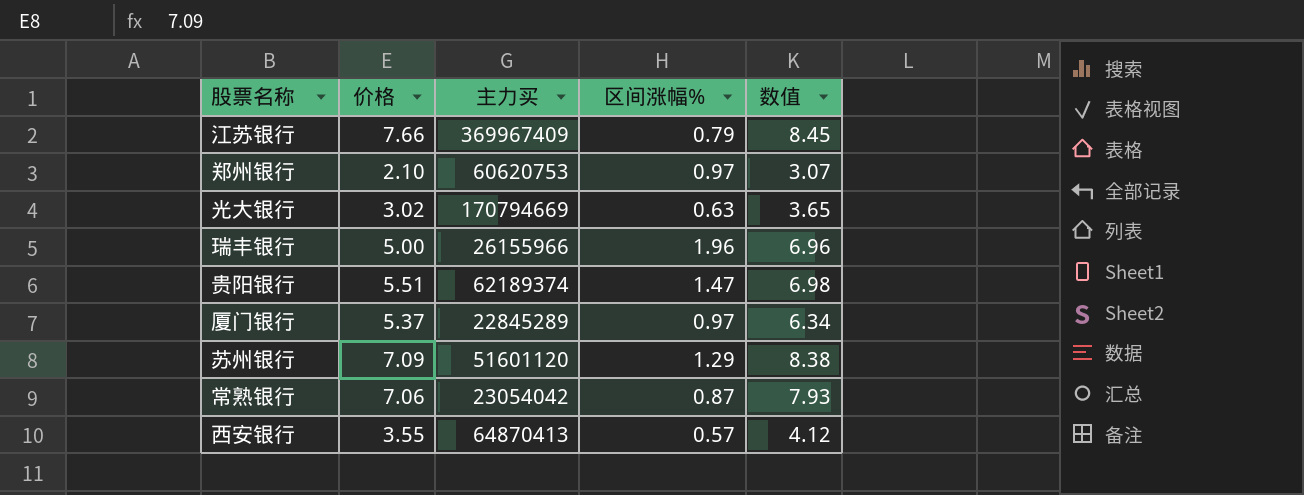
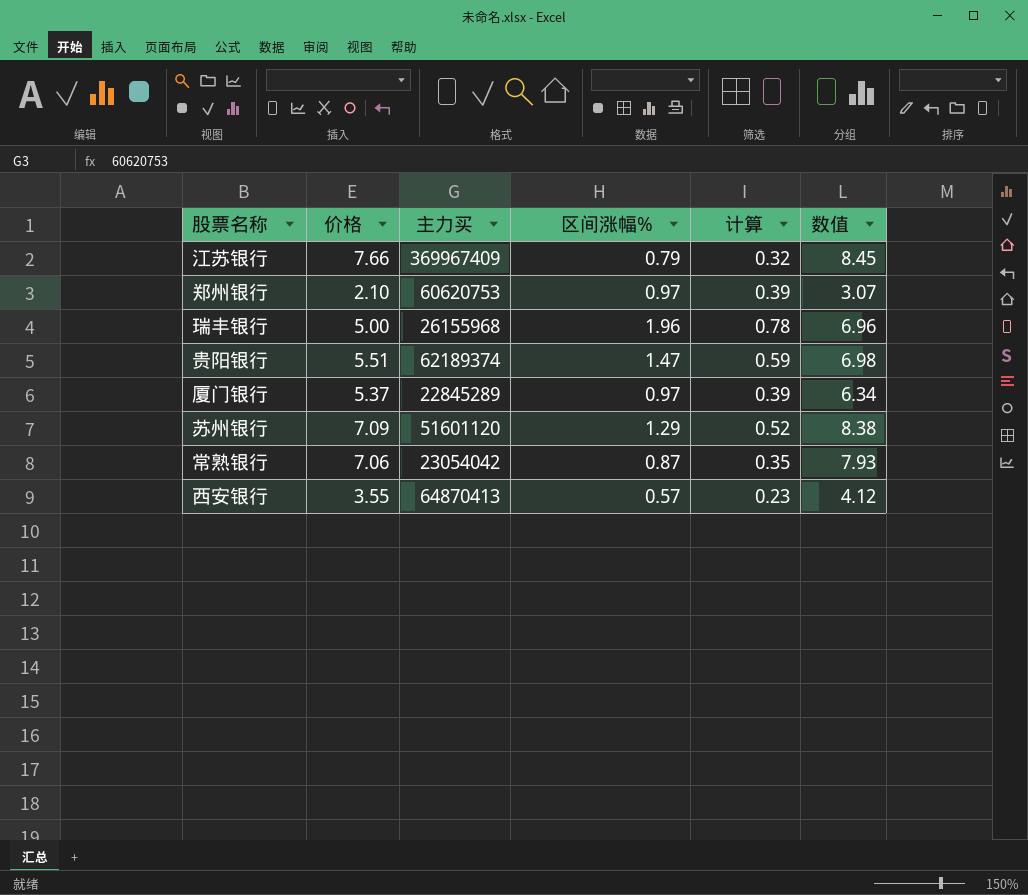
column 计算 | formula: none -> [区间涨幅%] * 0.4
row 光大银行: 3.02 | 170794669 | 0.63 | 3.65 -> none
瑞丰银行 | 主力买: 26155966 -> 26155968

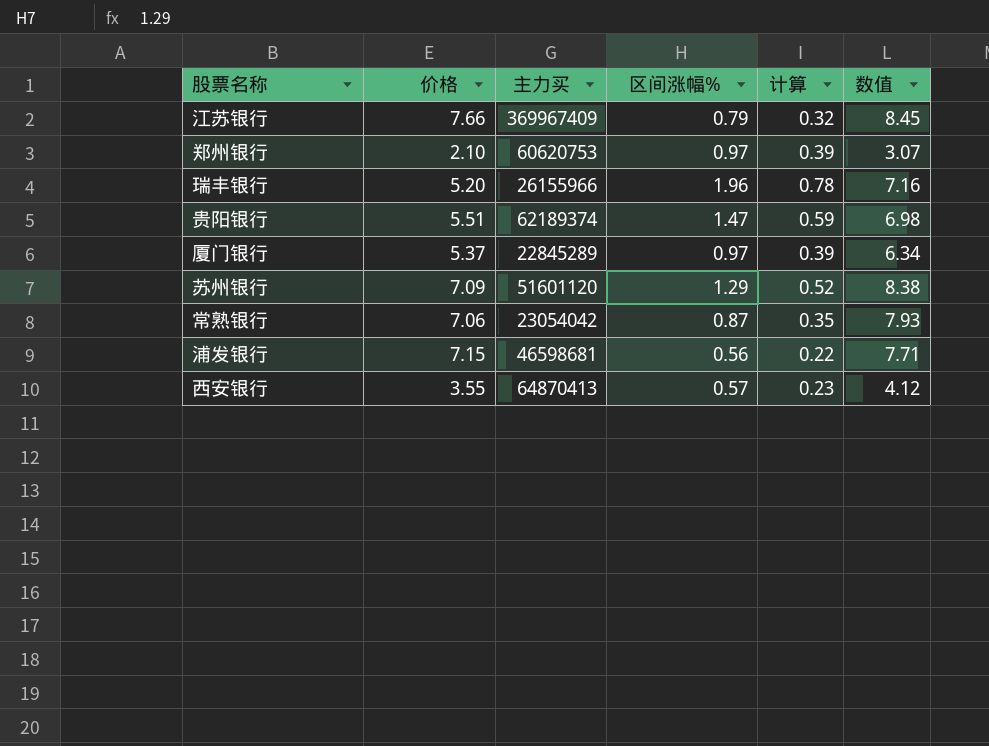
瑞丰银行 | 价格: 5.00 -> 5.20
瑞丰银行 | 主力买: 26155968 -> 26155966
瑞丰银行 | 数值: 6.96 -> 7.16
row 浦发银行: none -> 7.15 | 46598681 | 0.56 | 0.22 | 7.71

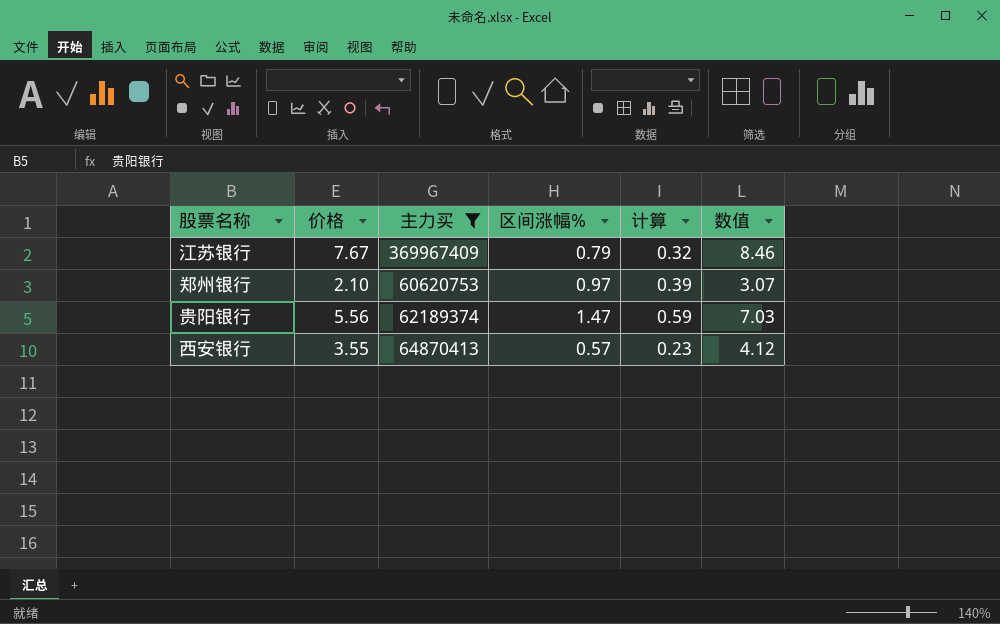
filter: none -> 主力买 >= 60620753
江苏银行 | 价格: 7.66 -> 7.67
江苏银行 | 数值: 8.45 -> 8.46
贵阳银行 | 价格: 5.51 -> 5.56
贵阳银行 | 数值: 6.98 -> 7.03

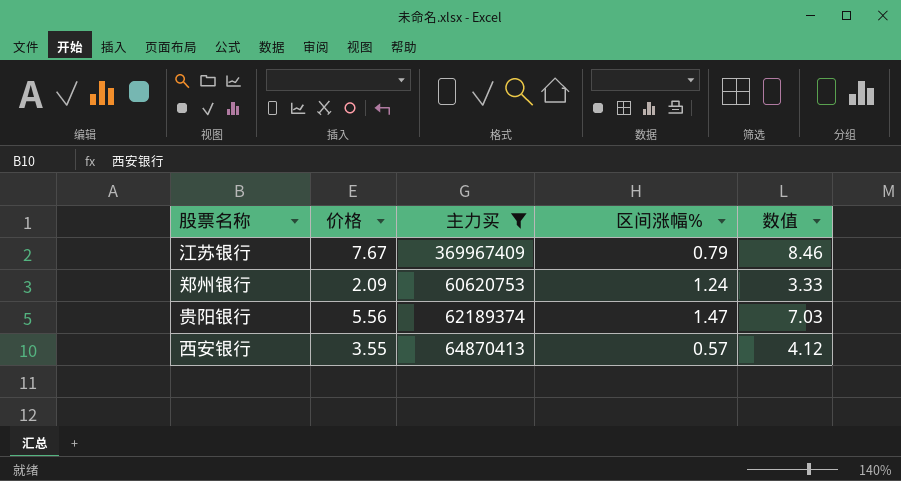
column 计算 | formula: [区间涨幅%] * 0.4 -> none
郑州银行 | 价格: 2.10 -> 2.09
郑州银行 | 区间涨幅%: 0.97 -> 1.24
郑州银行 | 数值: 3.07 -> 3.33

